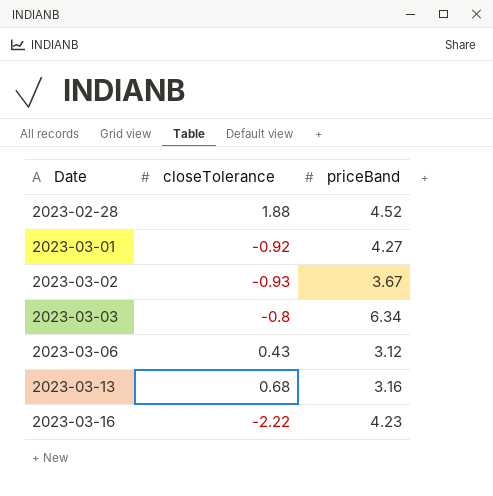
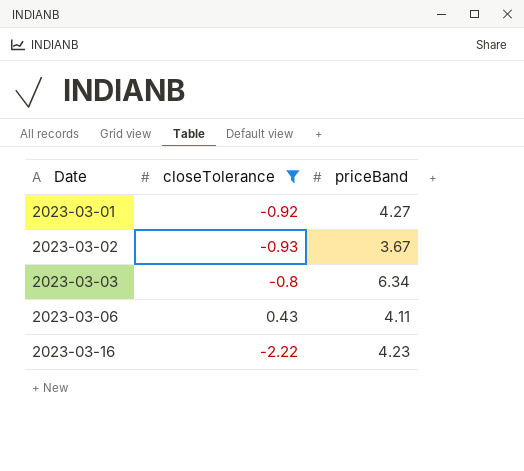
filter: none -> closeTolerance <= 0.43
2023-03-06 | priceBand: 3.12 -> 4.11

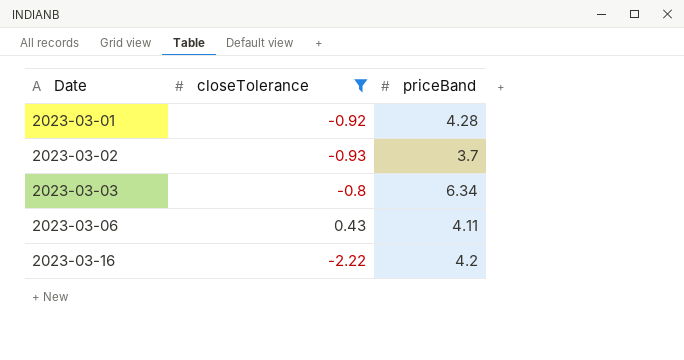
2023-03-01 | priceBand: 4.27 -> 4.28
2023-03-02 | priceBand: 3.67 -> 3.7
2023-03-16 | priceBand: 4.23 -> 4.2

